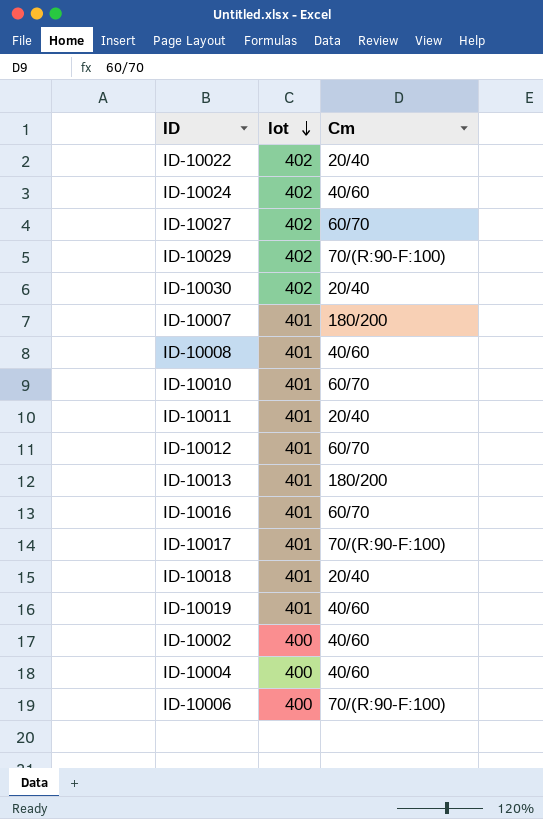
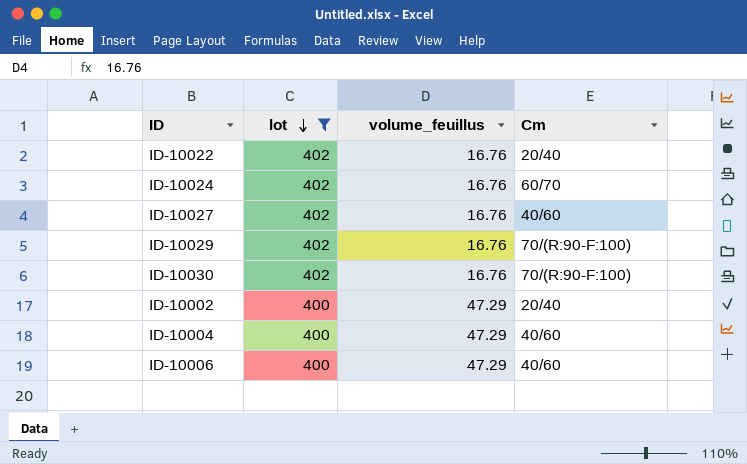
filter: none -> lot != 401
column volume_feuillus | position: none -> 3
ID-10024 | Cm: 40/60 -> 60/70
ID-10027 | Cm: 60/70 -> 40/60
ID-10030 | Cm: 20/40 -> 70/(R:90-F:100)
ID-10002 | Cm: 40/60 -> 20/40
ID-10006 | Cm: 70/(R:90-F:100) -> 40/60

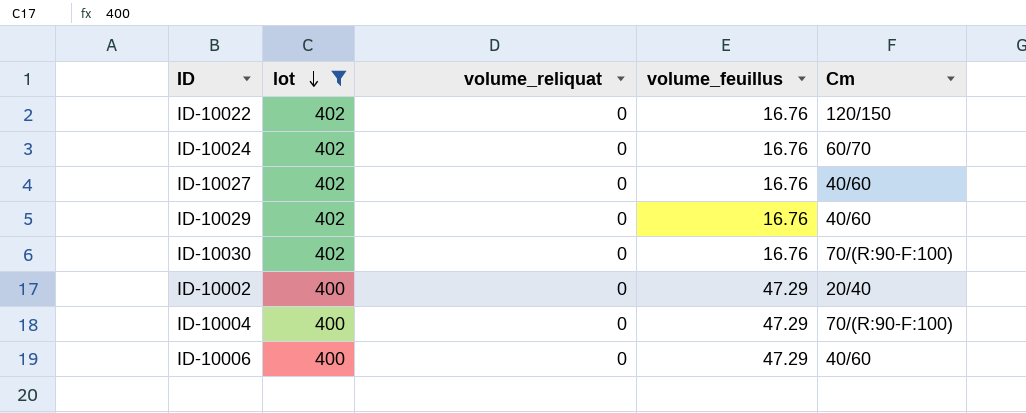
column volume_reliquat | position: none -> 3
ID-10022 | Cm: 20/40 -> 120/150
ID-10029 | Cm: 70/(R:90-F:100) -> 40/60
ID-10004 | Cm: 40/60 -> 70/(R:90-F:100)

